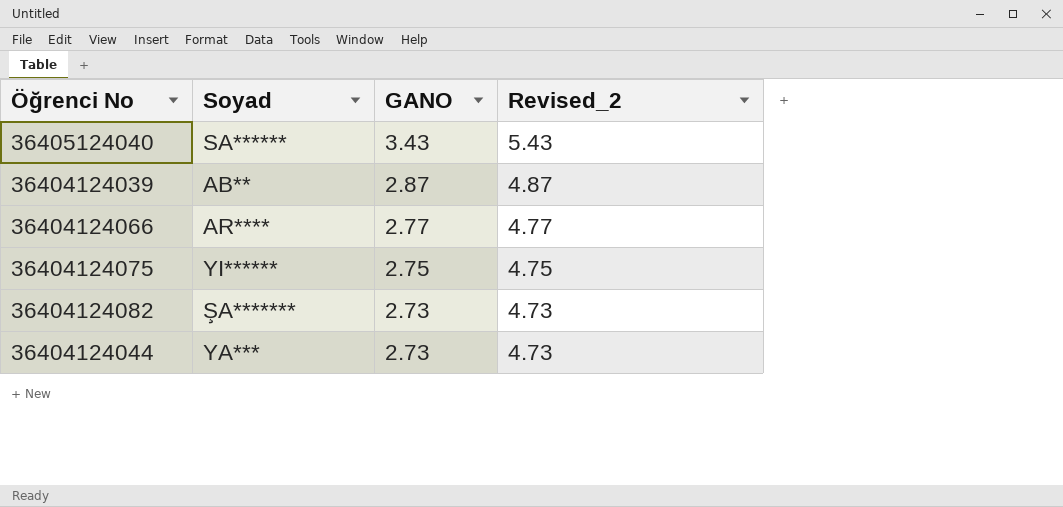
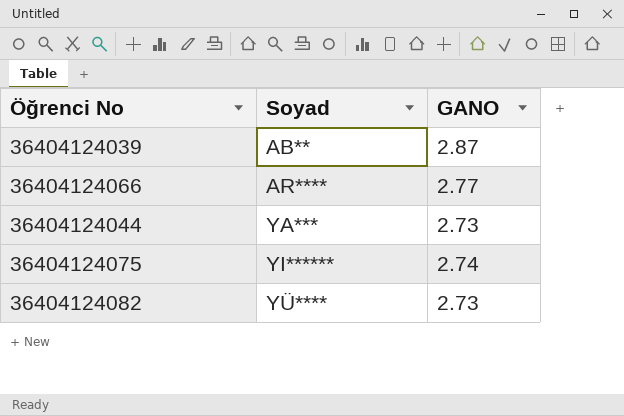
row order: GANO descending -> Soyad ascending
column Revised_2 | formula: [GANO] + 2 -> none
row 36405124040: SA****** | 3.43 | 5.43 -> none
36404124075 | GANO: 2.75 -> 2.74
36404124082 | Soyad: ŞA******* -> YÜ****

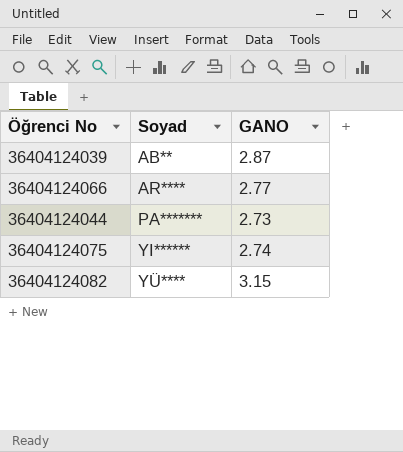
36404124044 | Soyad: YA*** -> PA*******
36404124082 | GANO: 2.73 -> 3.15

